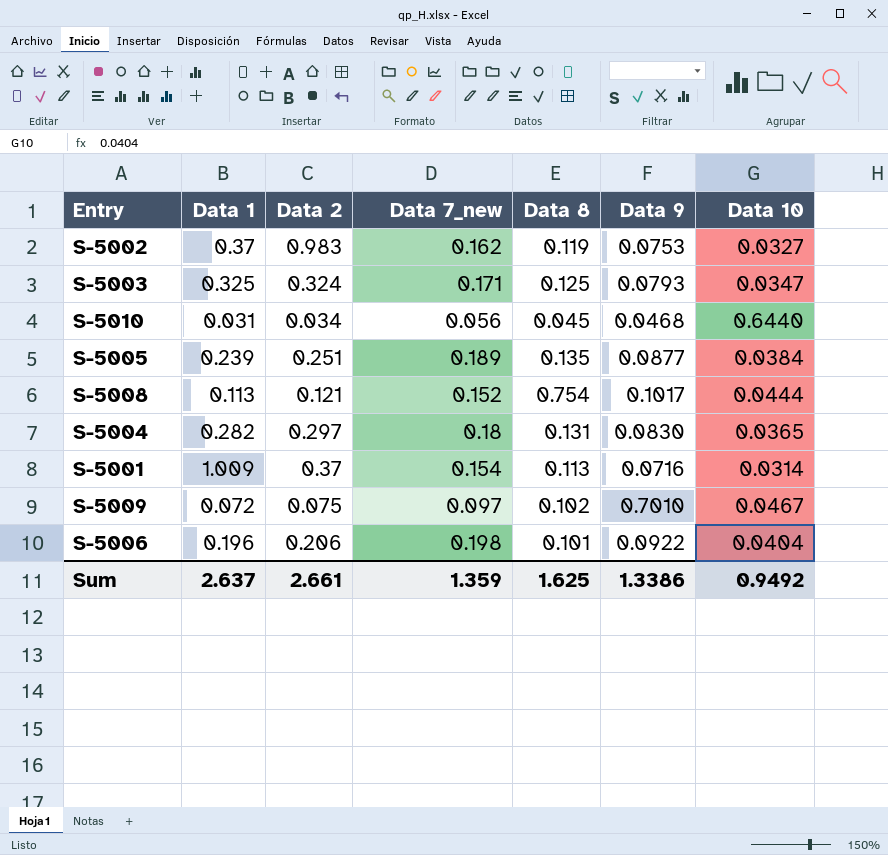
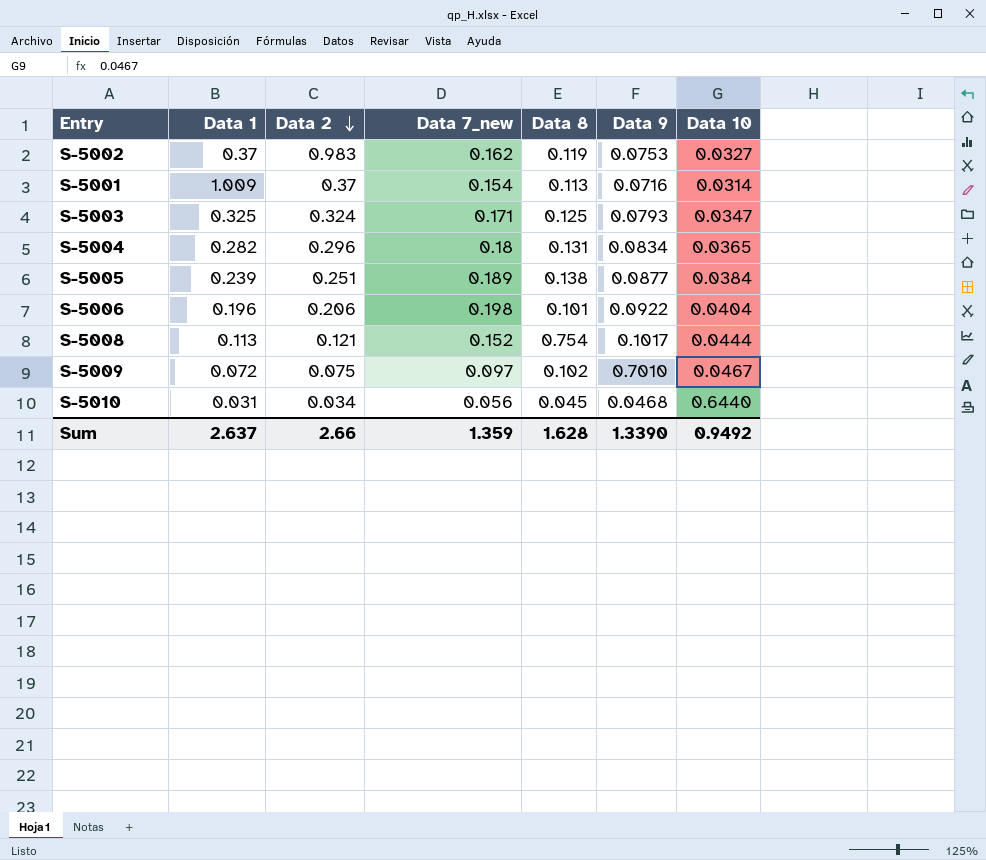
row order: none -> Data 2 descending
S-5004 | Data 2: 0.297 -> 0.296
S-5004 | Data 9: 0.0830 -> 0.0834
S-5005 | Data 8: 0.135 -> 0.138
Sum | Data 2: 2.661 -> 2.66
Sum | Data 8: 1.625 -> 1.628
Sum | Data 9: 1.3386 -> 1.3390

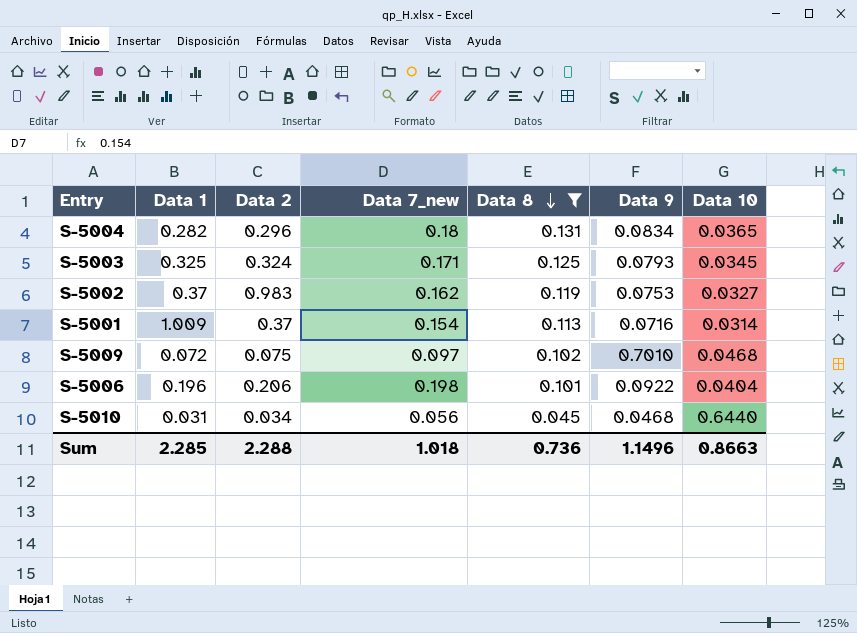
filter: none -> Data 8 <= 0.131
row order: Data 2 descending -> Data 8 descending
S-5003 | Data 10: 0.0347 -> 0.0345
S-5009 | Data 10: 0.0467 -> 0.0468
Sum | Data 1: 2.637 -> 2.285
Sum | Data 2: 2.66 -> 2.288
Sum | Data 7_new: 1.359 -> 1.018
Sum | Data 8: 1.628 -> 0.736
Sum | Data 9: 1.3390 -> 1.1496
Sum | Data 10: 0.9492 -> 0.8663

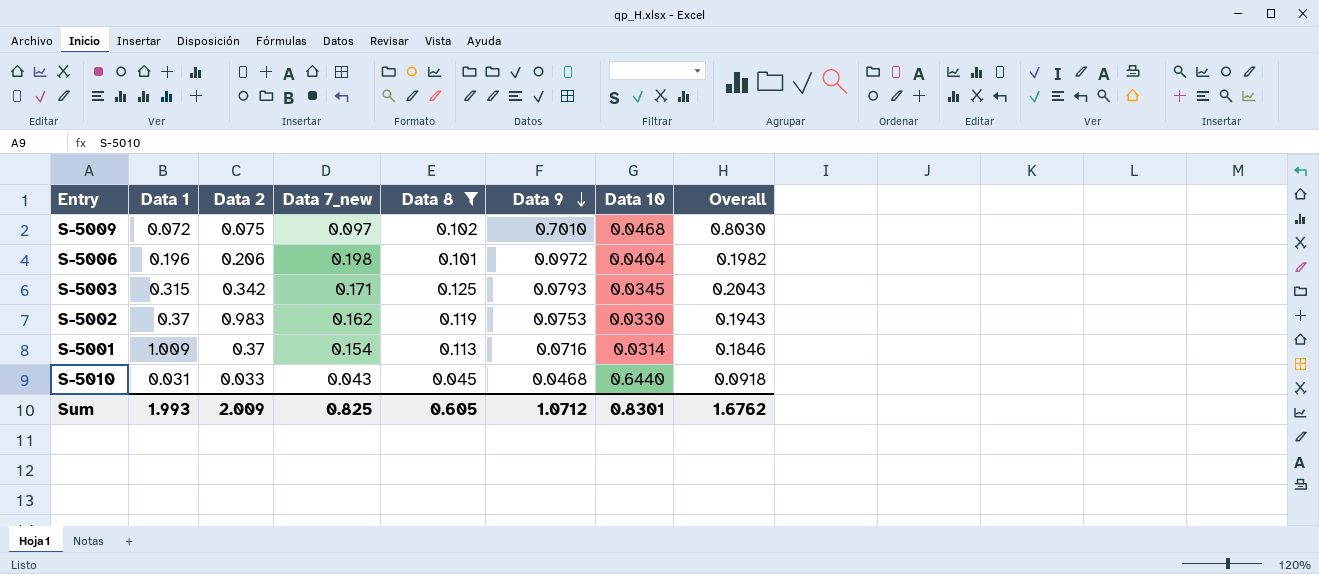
row order: Data 8 descending -> Data 9 descending
column Overall | formula: none -> [Data 8] + [Data 9]
row S-5004: 0.282 | 0.296 | 0.18 | 0.131 | 0.0834 | 0.0365 -> none
S-5006 | Data 9: 0.0922 -> 0.0972
S-5003 | Data 1: 0.325 -> 0.315
S-5003 | Data 2: 0.324 -> 0.342
S-5002 | Data 10: 0.0327 -> 0.0330
S-5010 | Data 2: 0.034 -> 0.033
S-5010 | Data 7_new: 0.056 -> 0.043
Sum | Data 1: 2.285 -> 1.993
Sum | Data 2: 2.288 -> 2.009
Sum | Data 7_new: 1.018 -> 0.825
Sum | Data 8: 0.736 -> 0.605
Sum | Data 9: 1.1496 -> 1.0712
Sum | Data 10: 0.8663 -> 0.8301

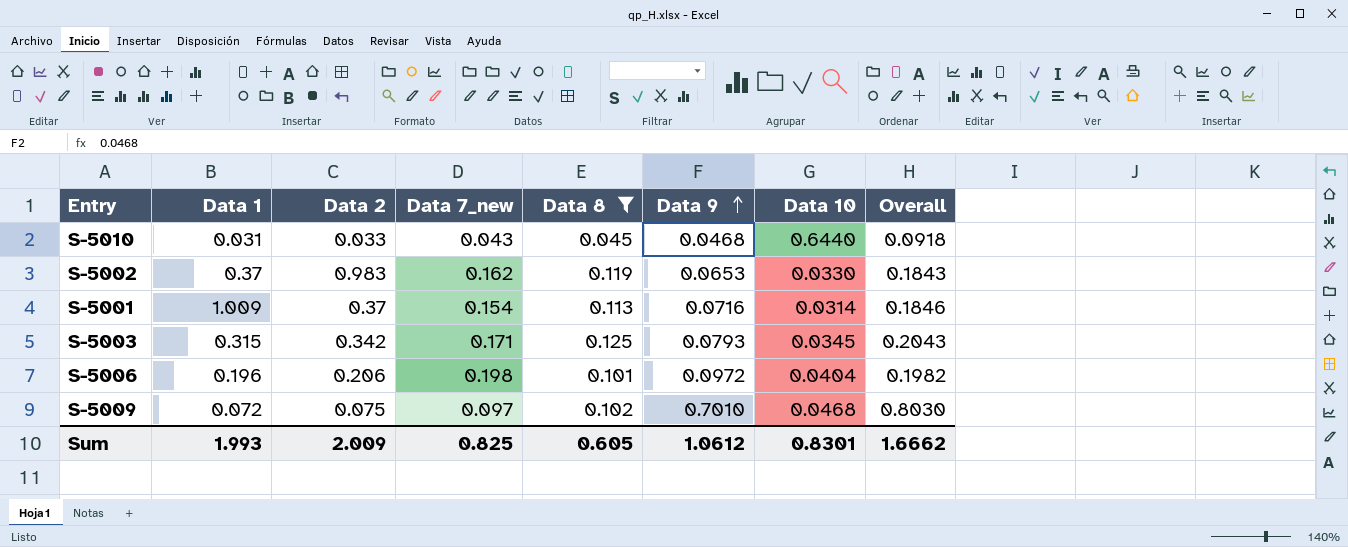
row order: Data 9 descending -> Data 9 ascending
S-5002 | Data 9: 0.0753 -> 0.0653
S-5002 | Overall: 0.1943 -> 0.1843
Sum | Data 9: 1.0712 -> 1.0612
Sum | Overall: 1.6762 -> 1.6662

